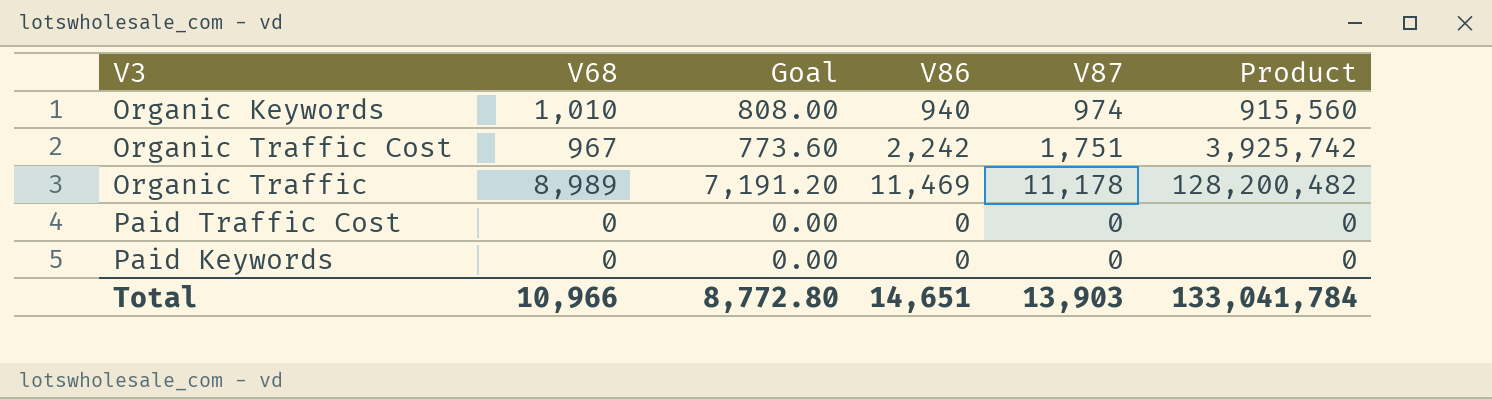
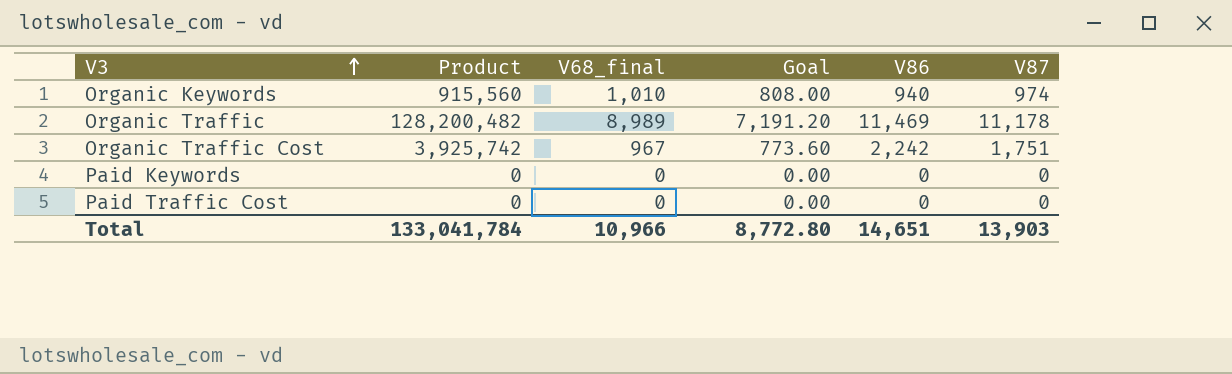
row order: none -> V3 ascending
column Product | position: 6 -> 2
column name: V68 -> V68_final

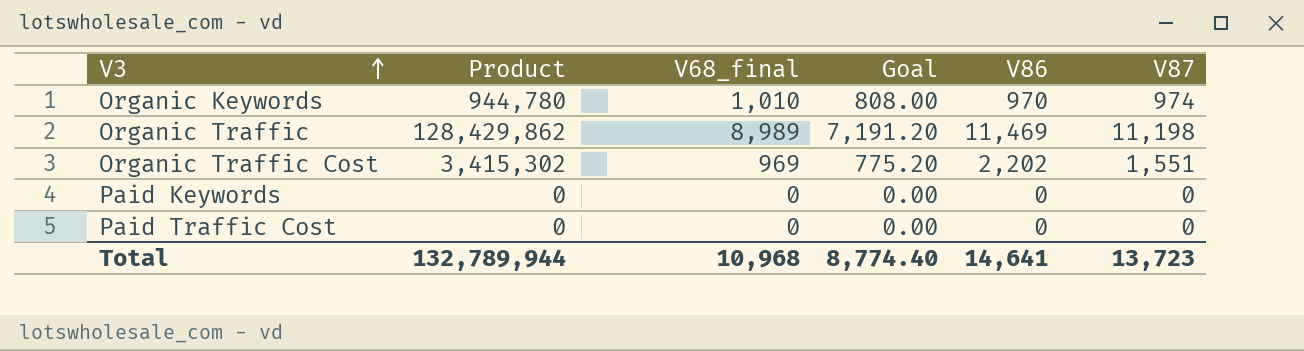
Organic Keywords | Product: 915,560 -> 944,780
Organic Keywords | V86: 940 -> 970
Organic Traffic | Product: 128,200,482 -> 128,429,862
Organic Traffic | V87: 11,178 -> 11,198
Organic Traffic Cost | Product: 3,925,742 -> 3,415,302
Organic Traffic Cost | V68_final: 967 -> 969
Organic Traffic Cost | Goal: 773.60 -> 775.20
Organic Traffic Cost | V86: 2,242 -> 2,202
Organic Traffic Cost | V87: 1,751 -> 1,551
Total | Product: 133,041,784 -> 132,789,944
Total | V68_final: 10,966 -> 10,968
Total | Goal: 8,772.80 -> 8,774.40
Total | V86: 14,651 -> 14,641
Total | V87: 13,903 -> 13,723

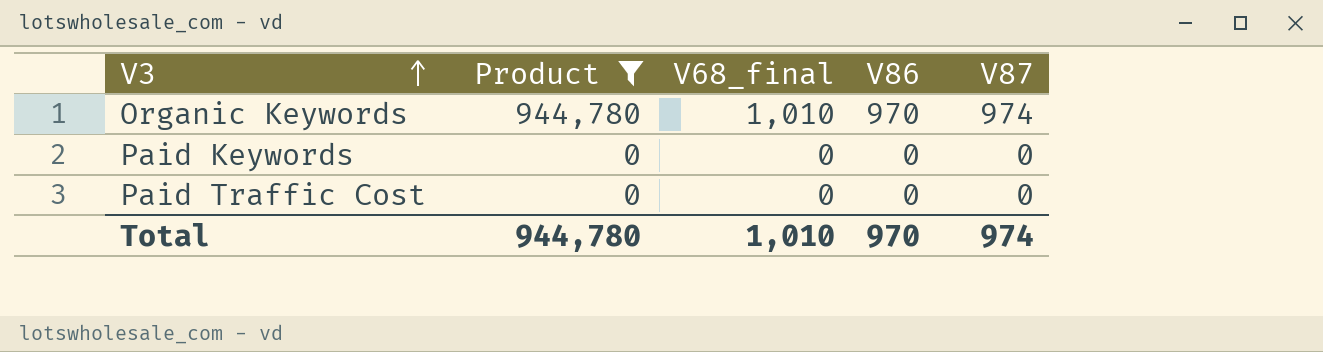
filter: none -> Product <= 944,780
column Goal | formula: [V68_final] * 0.8 -> none
Total | Product: 132,789,944 -> 944,780
Total | V68_final: 10,968 -> 1,010
Total | V86: 14,641 -> 970
Total | V87: 13,723 -> 974

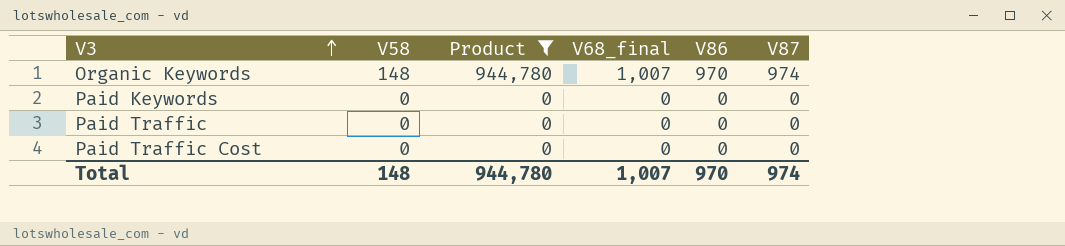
column V58 | position: none -> 2
Organic Keywords | V68_final: 1,010 -> 1,007
row Paid Traffic: none -> 0 | 0 | 0 | 0 | 0
Total | V68_final: 1,010 -> 1,007

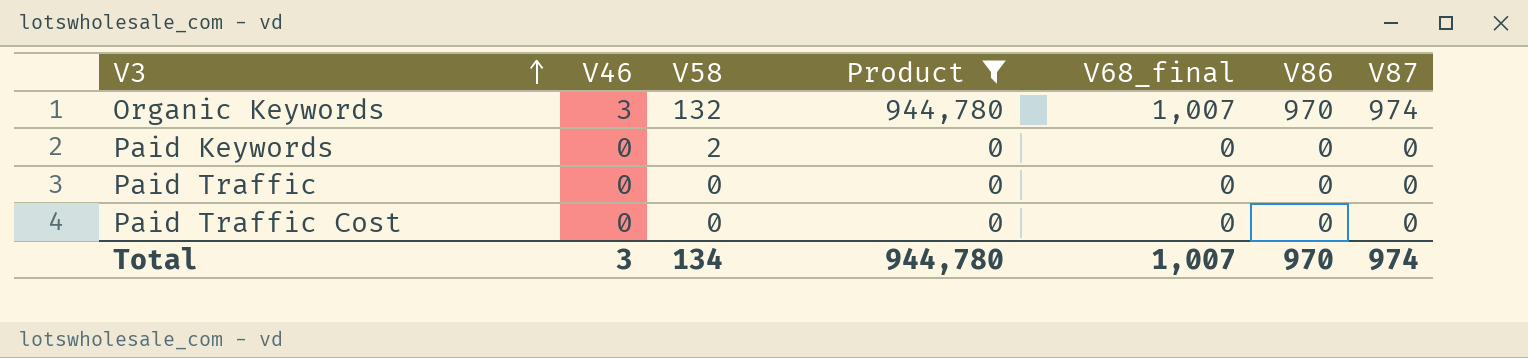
column V46 | position: none -> 2
Organic Keywords | V58: 148 -> 132
Paid Keywords | V58: 0 -> 2
Total | V58: 148 -> 134

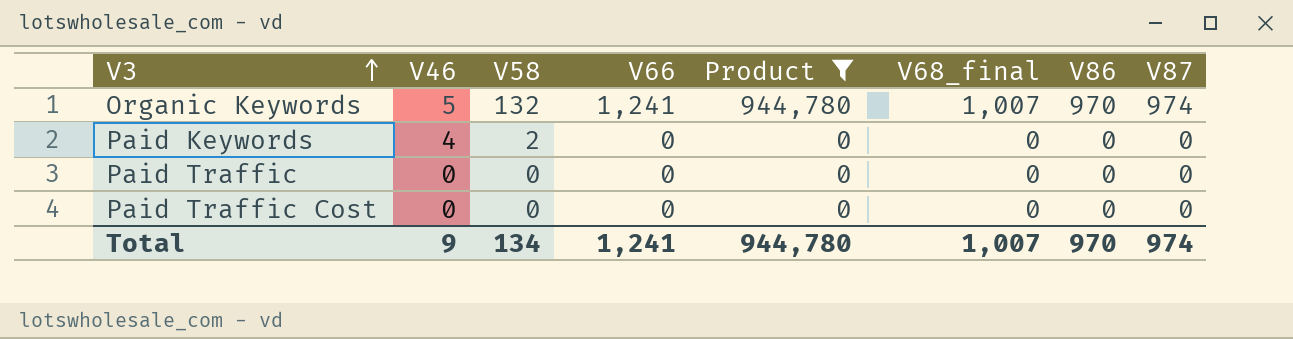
column V66 | position: none -> 4
Organic Keywords | V46: 3 -> 5
Paid Keywords | V46: 0 -> 4
Total | V46: 3 -> 9

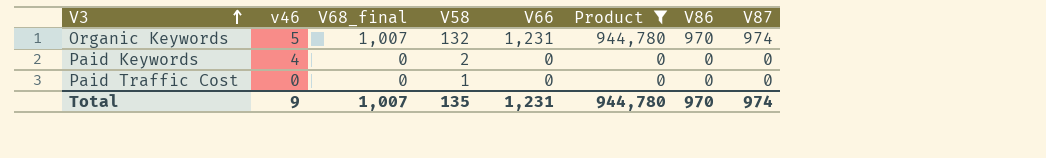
column name: V46 -> v46
column V68_final | position: 6 -> 3
row Paid Traffic: 0 | 0 | 0 | 0 | 0 | 0 | 0 -> none
Organic Keywords | V66: 1,241 -> 1,231
Paid Traffic Cost | V58: 0 -> 1
Total | V58: 134 -> 135
Total | V66: 1,241 -> 1,231

